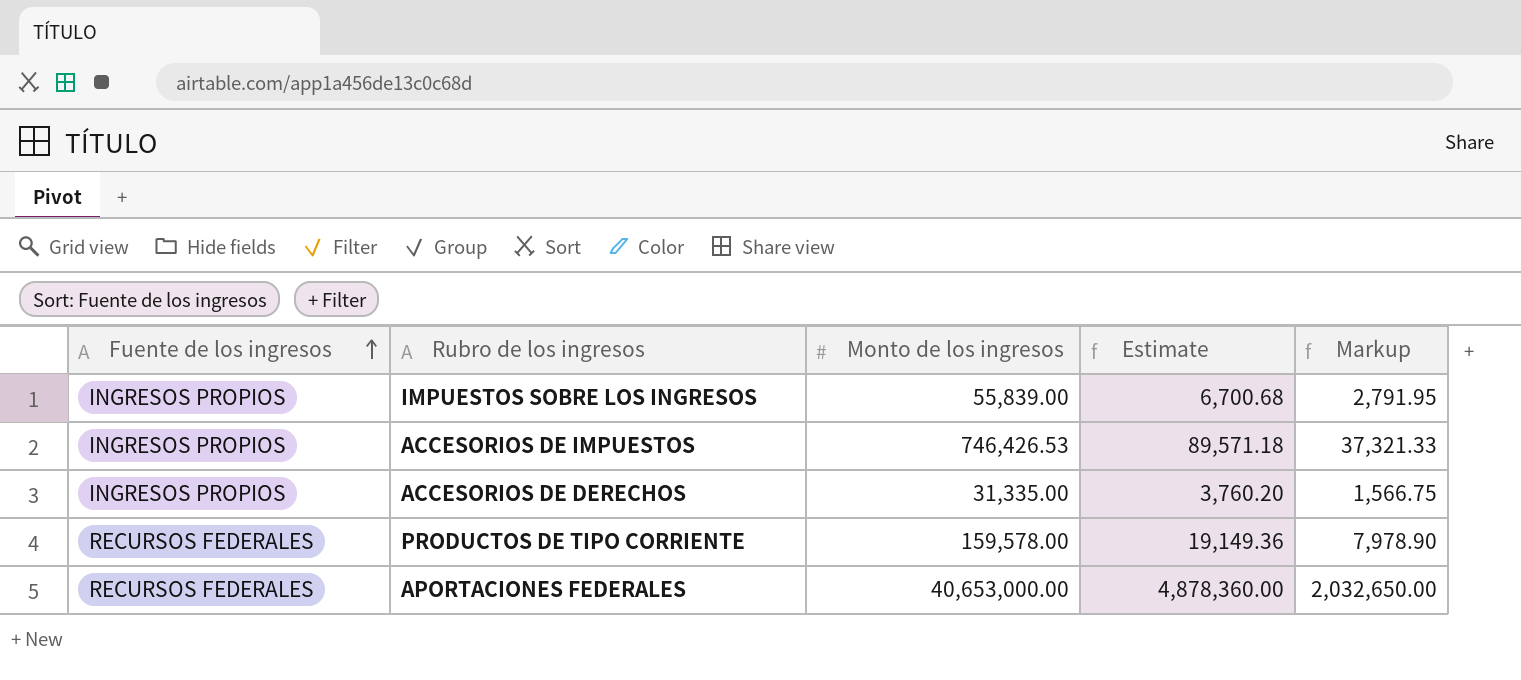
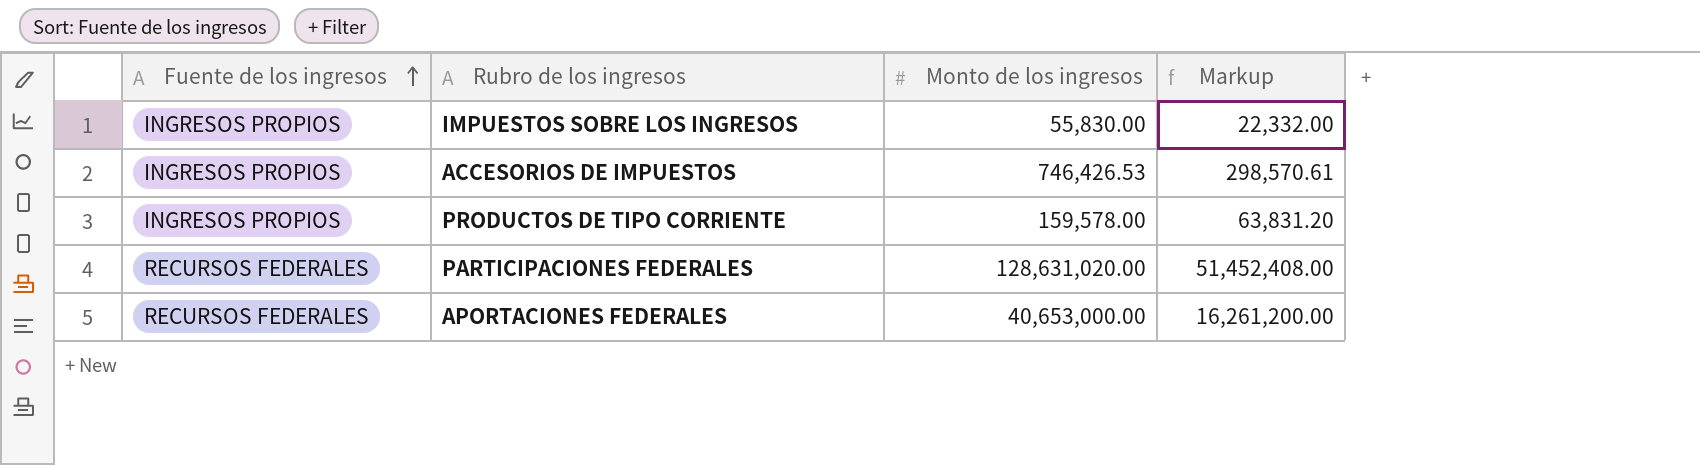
column Estimate | formula: [Monto de los ingresos] * 0.12 -> none
column Markup | formula: [Monto de los ingresos] * 0.05 -> [Monto de los ingresos] * 0.4
row ACCESORIOS DE DERECHOS: INGRESOS PROPIOS | 31,335.00 | 3,760.20 | 1,566.75 -> none
IMPUESTOS SOBRE LOS INGRESOS | Monto de los ingresos: 55,839.00 -> 55,830.00
PRODUCTOS DE TIPO CORRIENTE | Fuente de los ingresos: RECURSOS FEDERALES -> INGRESOS PROPIOS
row PARTICIPACIONES FEDERALES: none -> RECURSOS FEDERALES | 128,631,020.00 | 51,452,408.00

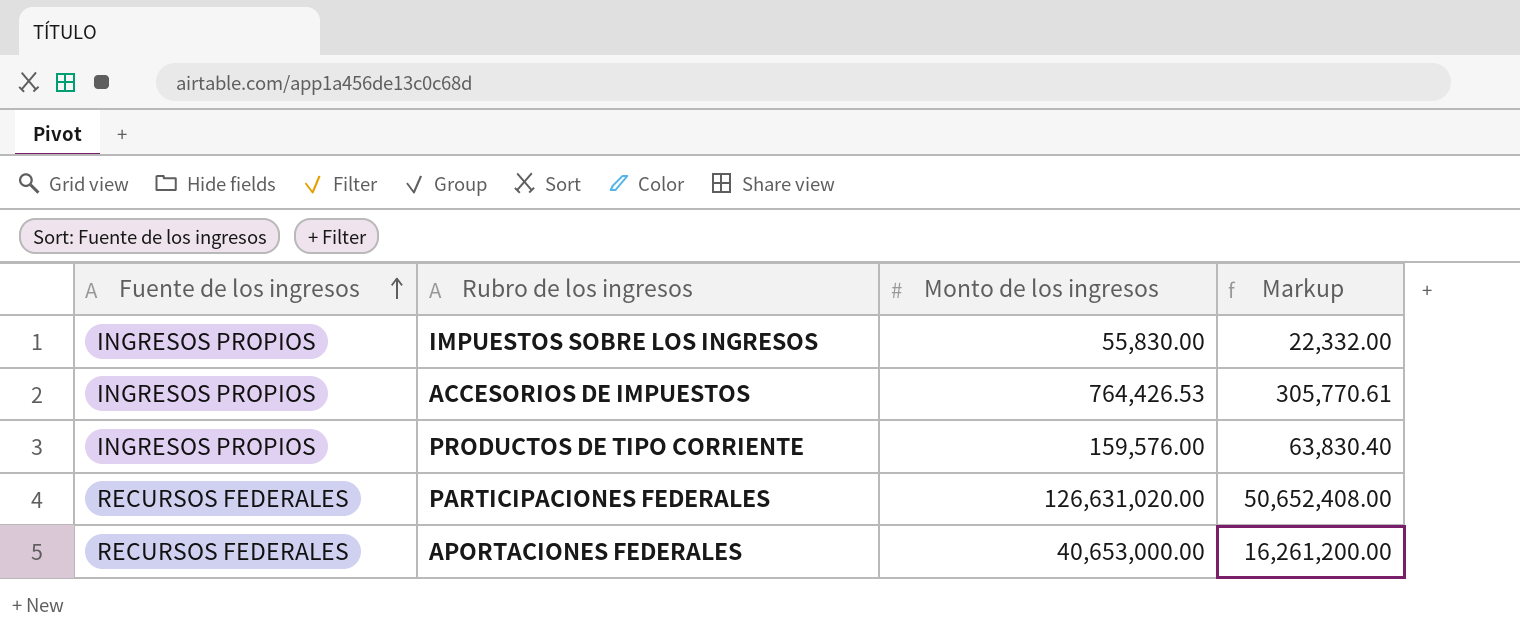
ACCESORIOS DE IMPUESTOS | Monto de los ingresos: 746,426.53 -> 764,426.53
ACCESORIOS DE IMPUESTOS | Markup: 298,570.61 -> 305,770.61
PRODUCTOS DE TIPO CORRIENTE | Monto de los ingresos: 159,578.00 -> 159,576.00
PRODUCTOS DE TIPO CORRIENTE | Markup: 63,831.20 -> 63,830.40
PARTICIPACIONES FEDERALES | Monto de los ingresos: 128,631,020.00 -> 126,631,020.00
PARTICIPACIONES FEDERALES | Markup: 51,452,408.00 -> 50,652,408.00

